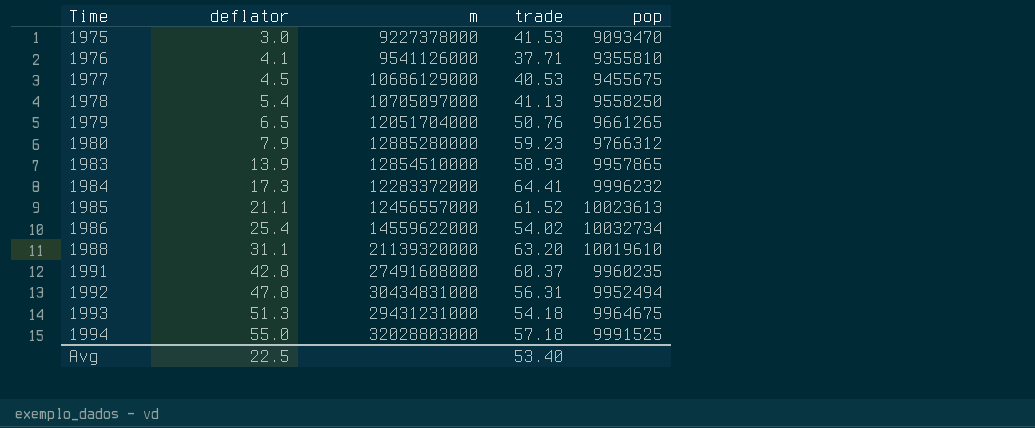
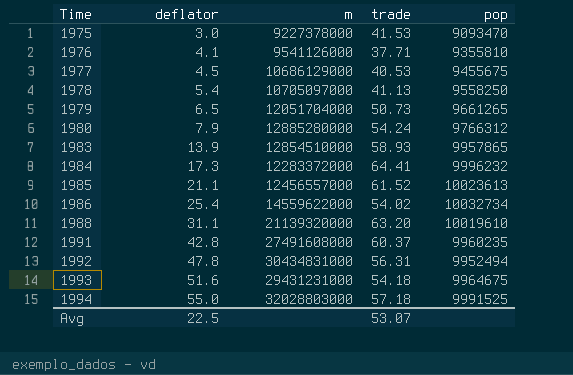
1979 | trade: 50.76 -> 50.73
1980 | trade: 59.23 -> 54.24
1993 | deflator: 51.3 -> 51.6
Avg | trade: 53.40 -> 53.07

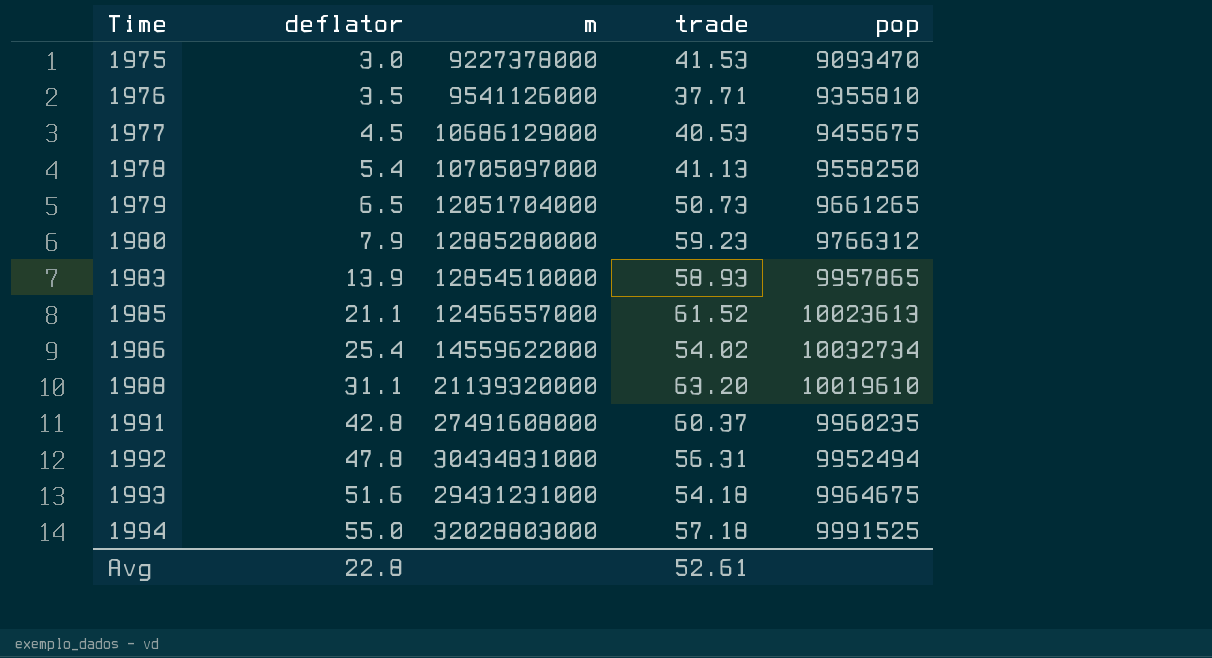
row 1984: 17.3 | 12283372000 | 64.41 | 9996232 -> none
1976 | deflator: 4.1 -> 3.5
1980 | trade: 54.24 -> 59.23
Avg | deflator: 22.5 -> 22.8
Avg | trade: 53.07 -> 52.61

